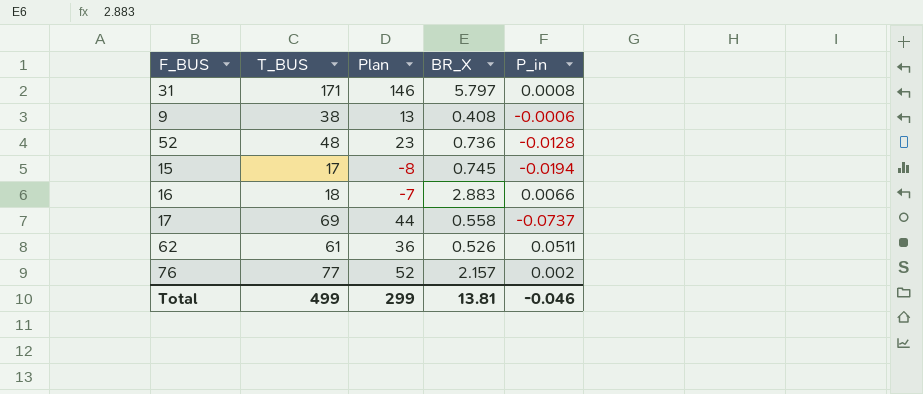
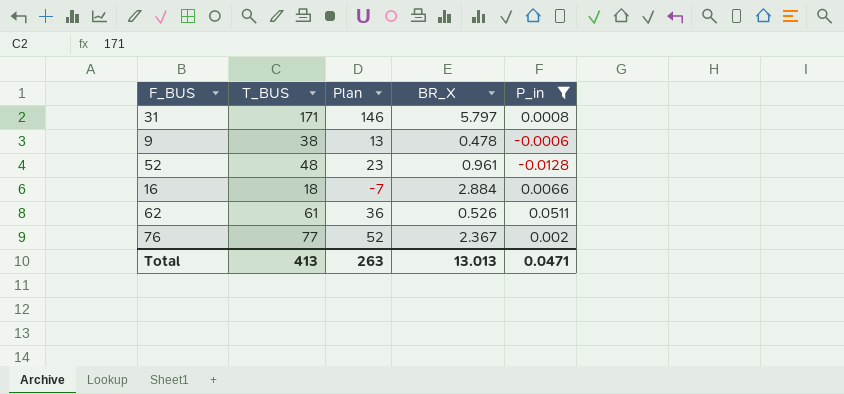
filter: none -> P_in >= -0.0128
9 | BR_X: 0.408 -> 0.478
52 | BR_X: 0.736 -> 0.961
16 | BR_X: 2.883 -> 2.884
76 | BR_X: 2.157 -> 2.367
Total | T_BUS: 499 -> 413
Total | Plan: 299 -> 263
Total | BR_X: 13.81 -> 13.013
Total | P_in: -0.046 -> 0.0471

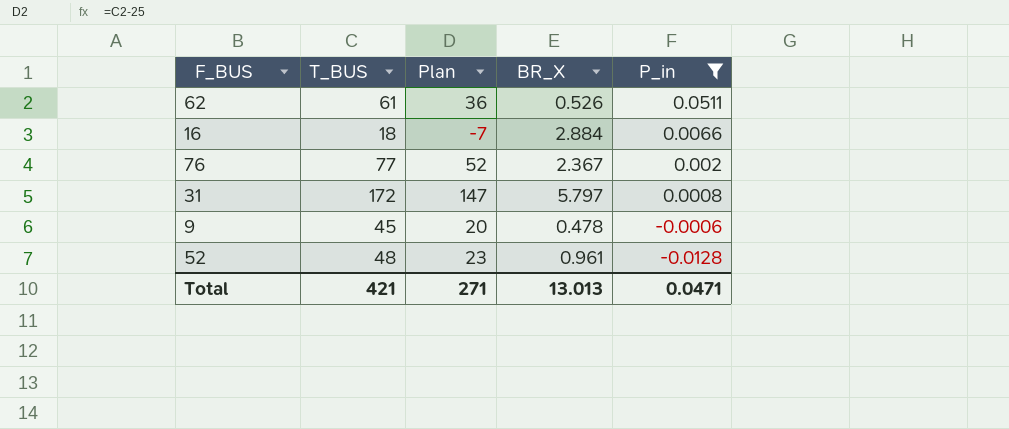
row order: none -> P_in descending
31 | T_BUS: 171 -> 172
31 | Plan: 146 -> 147
9 | T_BUS: 38 -> 45
9 | Plan: 13 -> 20
Total | T_BUS: 413 -> 421
Total | Plan: 263 -> 271

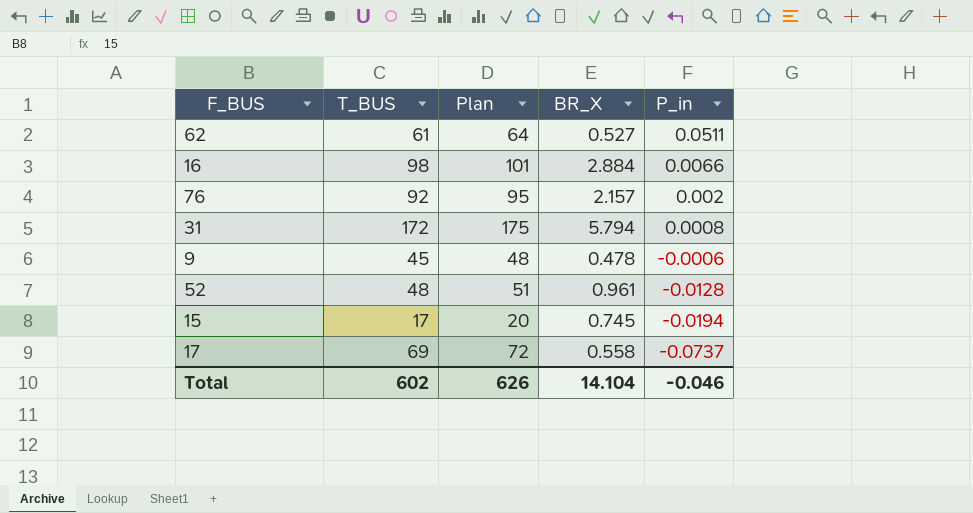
filter: P_in >= -0.0128 -> none
column Plan | formula: [T_BUS] - 25 -> [T_BUS] + 3
62 | BR_X: 0.526 -> 0.527
16 | T_BUS: 18 -> 98
76 | T_BUS: 77 -> 92
76 | BR_X: 2.367 -> 2.157
31 | BR_X: 5.797 -> 5.794
Total | T_BUS: 421 -> 602
Total | Plan: 271 -> 626
Total | BR_X: 13.013 -> 14.104
Total | P_in: 0.0471 -> -0.046

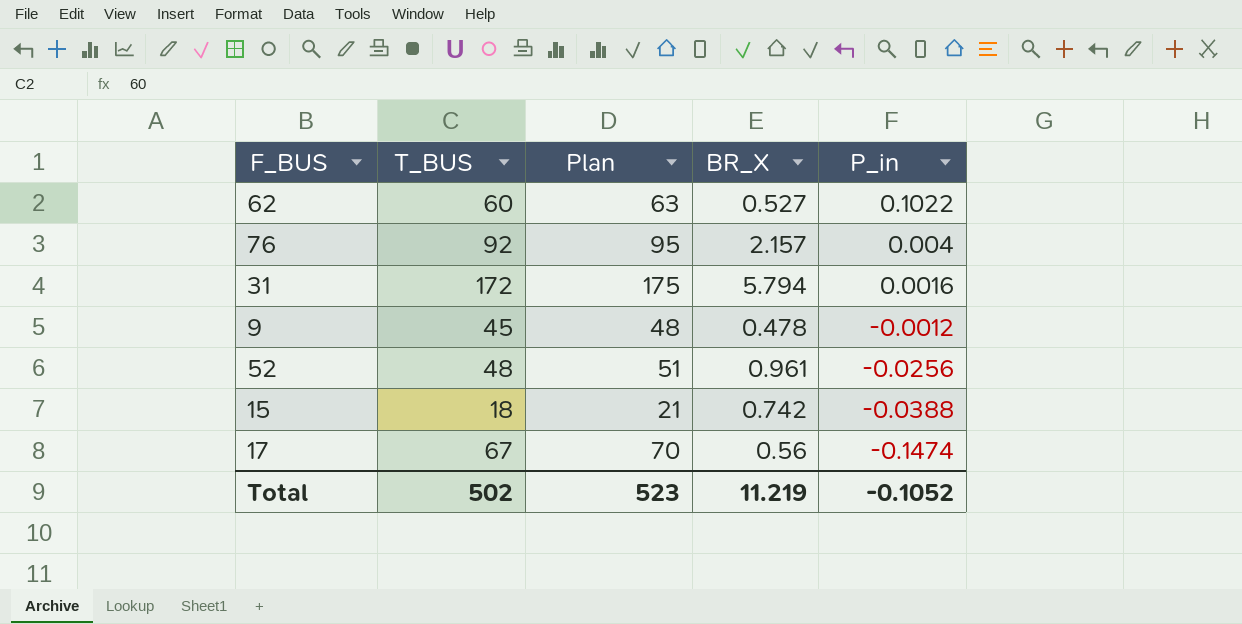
row 16: 98 | 101 | 2.884 | 0.0066 -> none
62 | T_BUS: 61 -> 60
62 | Plan: 64 -> 63
62 | P_in: 0.0511 -> 0.1022
76 | P_in: 0.002 -> 0.004
31 | P_in: 0.0008 -> 0.0016
9 | P_in: -0.0006 -> -0.0012
52 | P_in: -0.0128 -> -0.0256
15 | T_BUS: 17 -> 18
15 | Plan: 20 -> 21
15 | BR_X: 0.745 -> 0.742
15 | P_in: -0.0194 -> -0.0388
17 | T_BUS: 69 -> 67
17 | Plan: 72 -> 70
17 | BR_X: 0.558 -> 0.56
17 | P_in: -0.0737 -> -0.1474
Total | T_BUS: 602 -> 502
Total | Plan: 626 -> 523
Total | BR_X: 14.104 -> 11.219
Total | P_in: -0.046 -> -0.1052

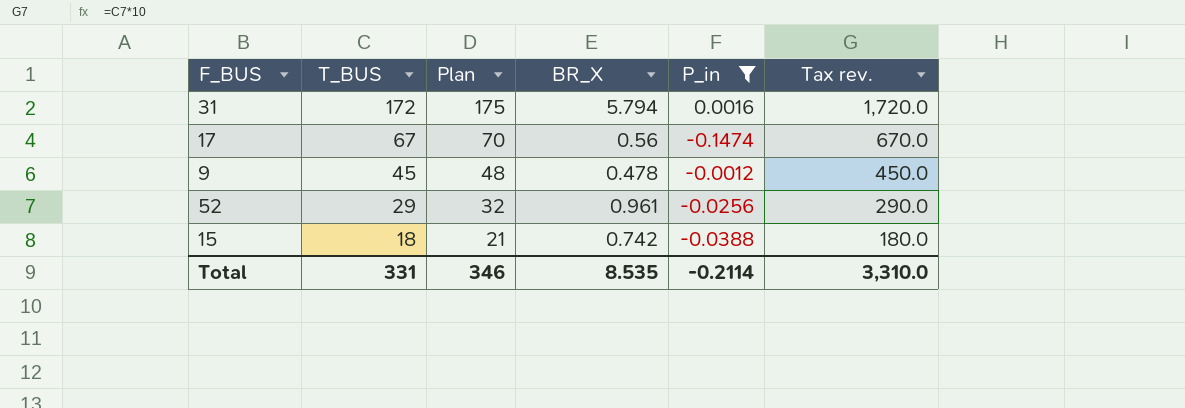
filter: none -> P_in <= 0.0016
row order: P_in descending -> T_BUS descending
column Tax rev. | formula: none -> [T_BUS] * 10
52 | T_BUS: 48 -> 29
52 | Plan: 51 -> 32
Total | T_BUS: 502 -> 331
Total | Plan: 523 -> 346
Total | BR_X: 11.219 -> 8.535
Total | P_in: -0.1052 -> -0.2114

